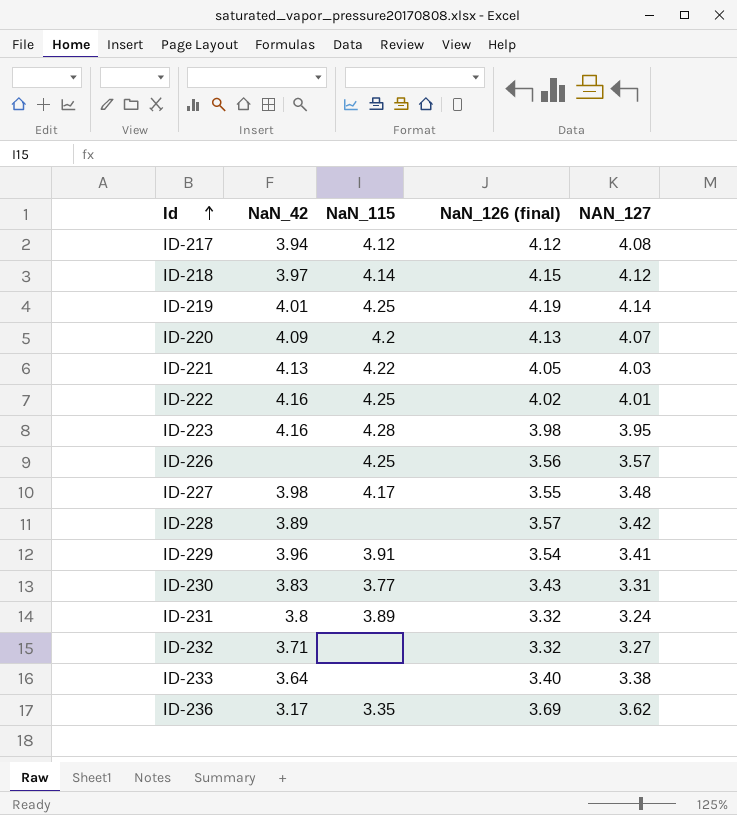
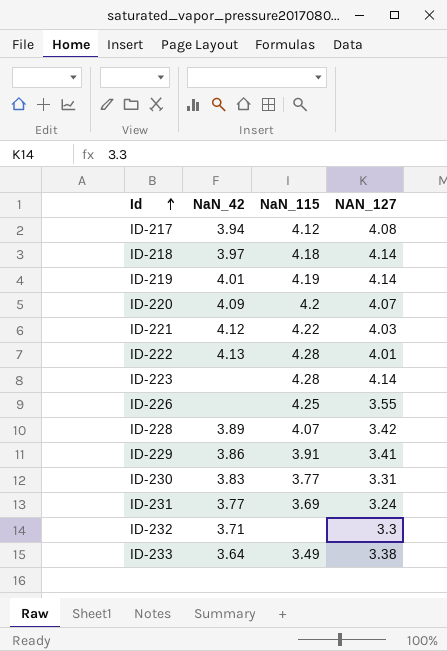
column NaN_126 (final) | position: 4 -> none
row ID-227: 3.98 | 4.17 | 3.55 | 3.48 -> none
row ID-236: 3.17 | 3.35 | 3.69 | 3.62 -> none
ID-218 | NaN_115: 4.14 -> 4.18
ID-218 | NAN_127: 4.12 -> 4.14
ID-219 | NaN_115: 4.25 -> 4.19
ID-221 | NaN_42: 4.13 -> 4.12
ID-222 | NaN_42: 4.16 -> 4.13
ID-222 | NaN_115: 4.25 -> 4.28
ID-223 | NaN_42: 4.16 -> none
ID-223 | NAN_127: 3.95 -> 4.14
ID-226 | NAN_127: 3.57 -> 3.55
ID-228 | NaN_115: none -> 4.07
ID-229 | NaN_42: 3.96 -> 3.86
ID-231 | NaN_42: 3.8 -> 3.77
ID-231 | NaN_115: 3.89 -> 3.69
ID-232 | NAN_127: 3.27 -> 3.3
ID-233 | NaN_115: none -> 3.49

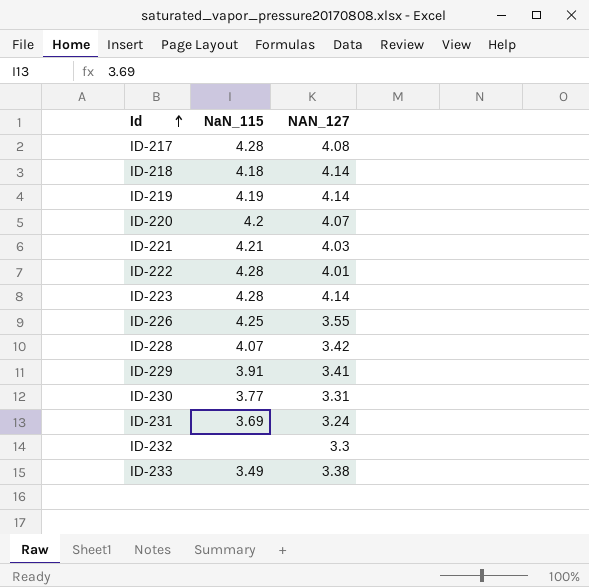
column NaN_42 | position: 2 -> none
ID-217 | NaN_115: 4.12 -> 4.28
ID-221 | NaN_115: 4.22 -> 4.21

